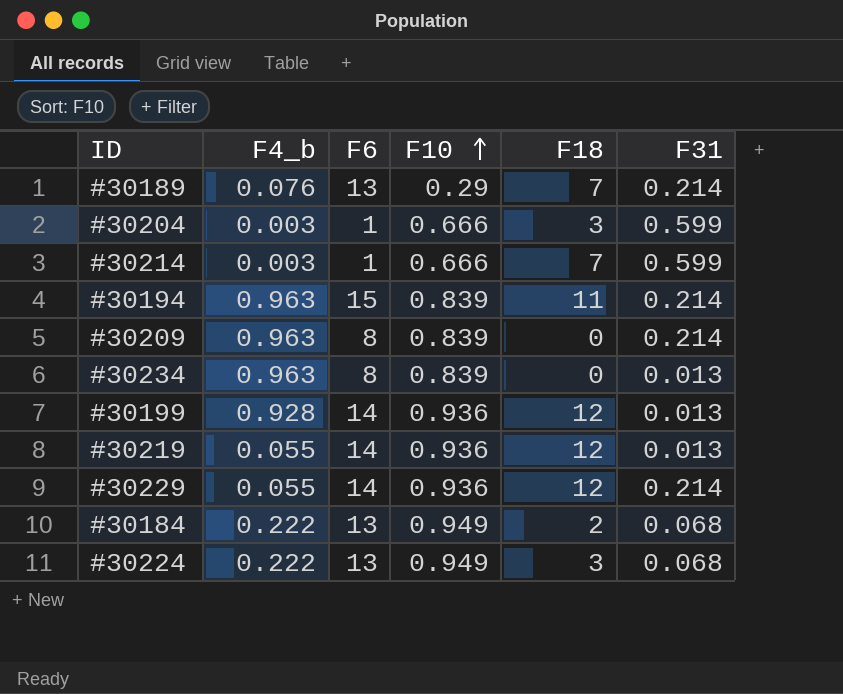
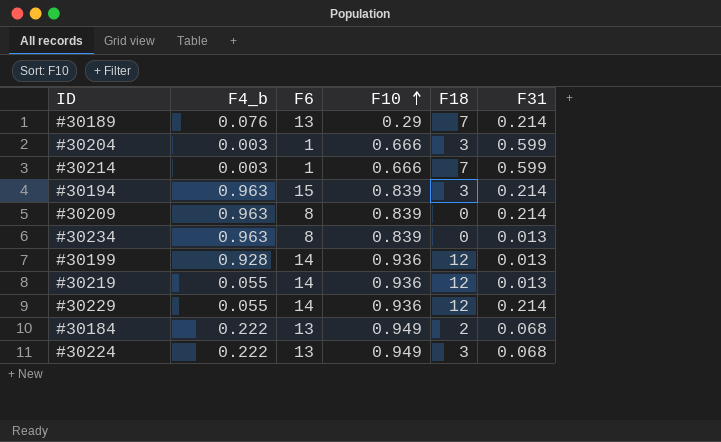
#30194 | F18: 11 -> 3

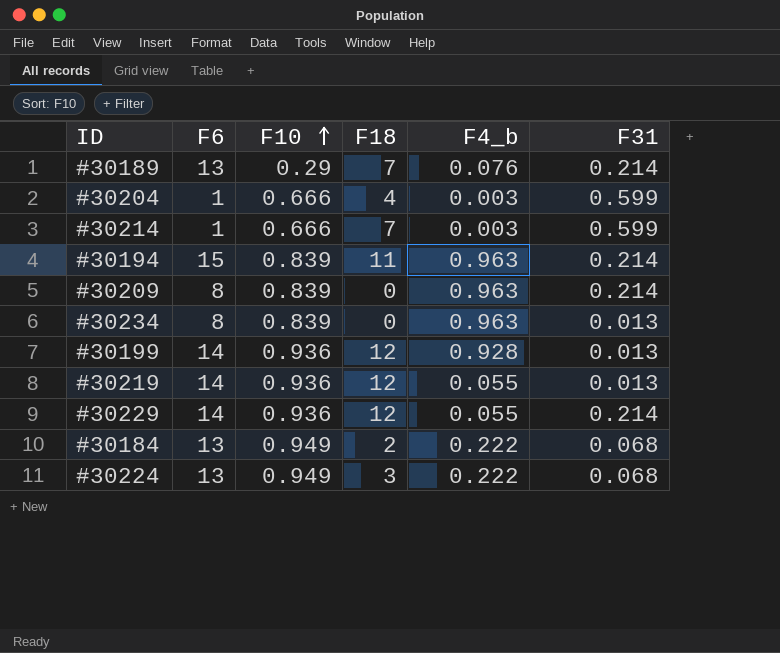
column F4_b | position: 2 -> 5
#30204 | F18: 3 -> 4
#30194 | F18: 3 -> 11

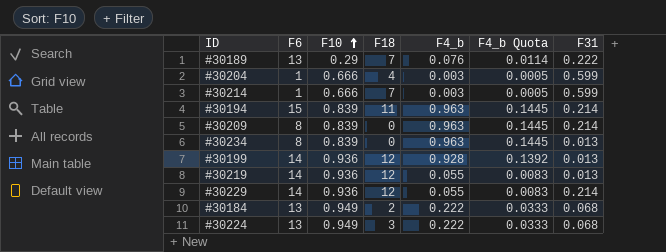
column F4_b Quota | formula: none -> [F4_b] * 0.15
#30189 | F31: 0.214 -> 0.222

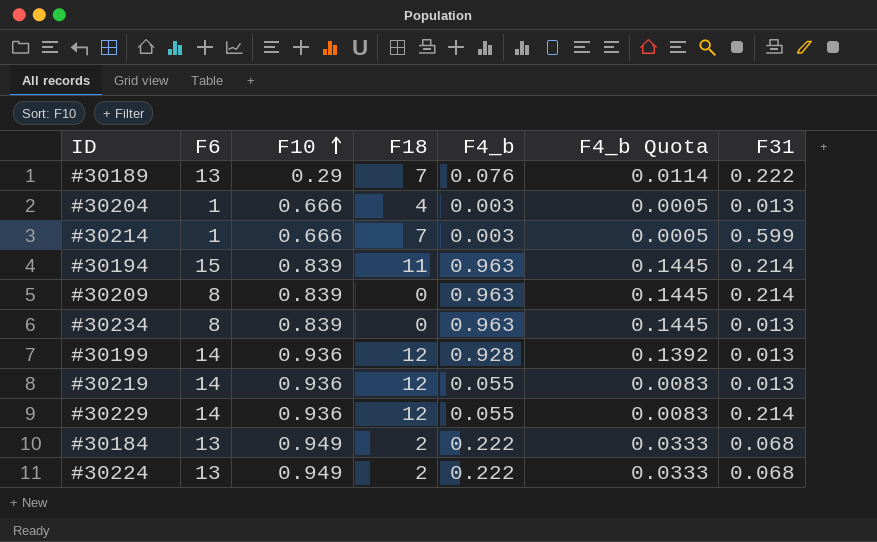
#30204 | F31: 0.599 -> 0.013
#30224 | F18: 3 -> 2

